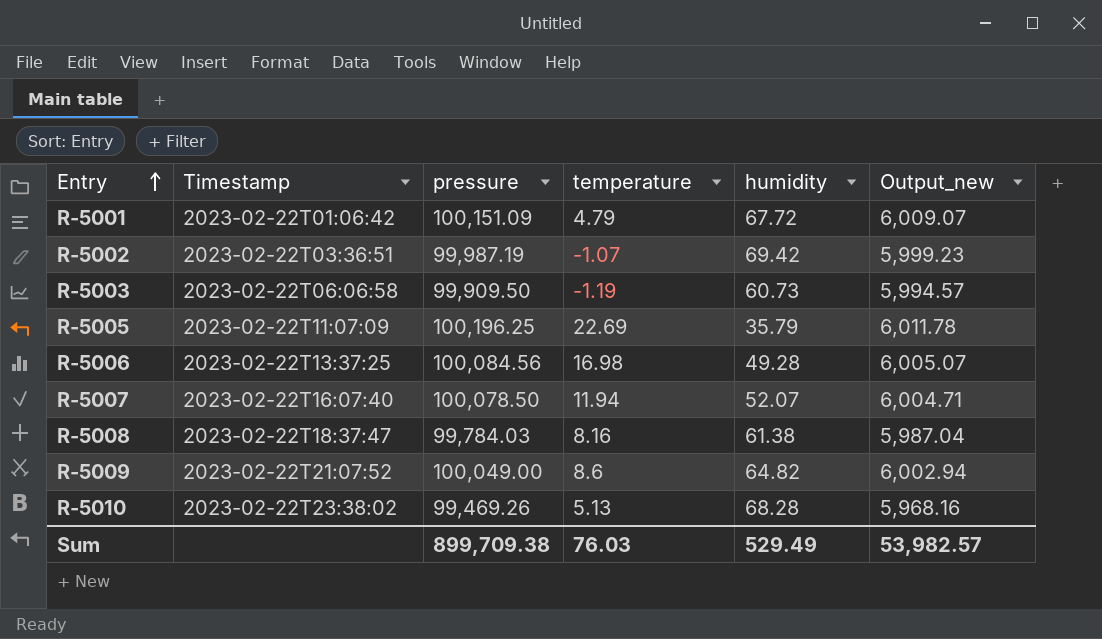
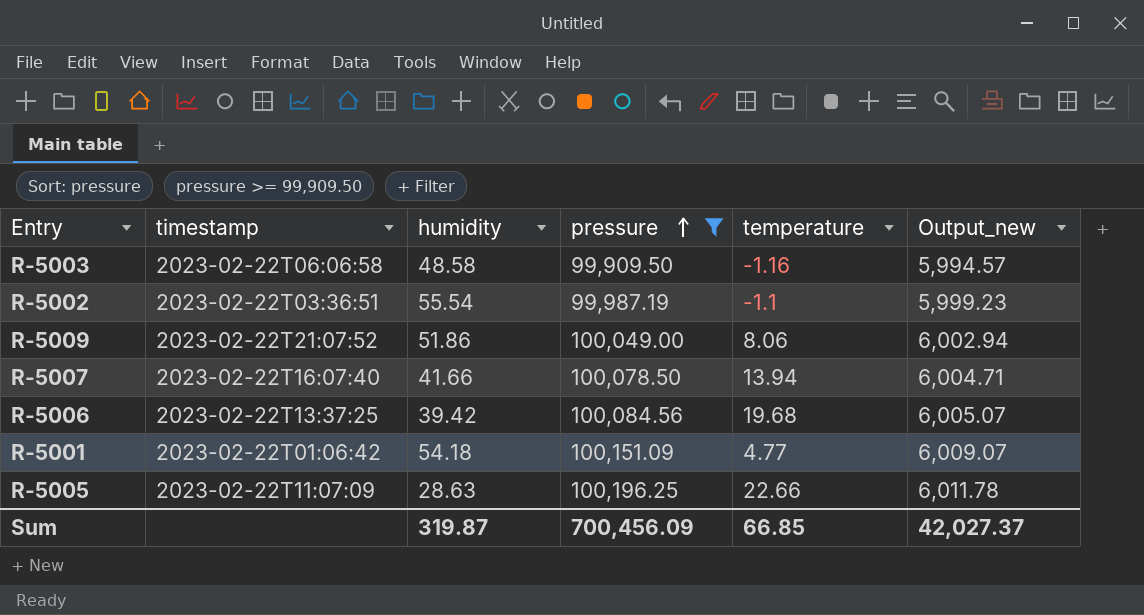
filter: none -> pressure >= 99,909.50
row order: Entry ascending -> pressure ascending
column name: Timestamp -> timestamp
column humidity | position: 5 -> 3
R-5003 | humidity: 60.73 -> 48.58
R-5003 | temperature: -1.19 -> -1.16
R-5002 | humidity: 69.42 -> 55.54
R-5002 | temperature: -1.07 -> -1.1
R-5009 | humidity: 64.82 -> 51.86
R-5009 | temperature: 8.6 -> 8.06
R-5007 | humidity: 52.07 -> 41.66
R-5007 | temperature: 11.94 -> 13.94
R-5006 | humidity: 49.28 -> 39.42
R-5006 | temperature: 16.98 -> 19.68
R-5001 | humidity: 67.72 -> 54.18
R-5001 | temperature: 4.79 -> 4.77
R-5005 | humidity: 35.79 -> 28.63
R-5005 | temperature: 22.69 -> 22.66
Sum | humidity: 529.49 -> 319.87
Sum | pressure: 899,709.38 -> 700,456.09
Sum | temperature: 76.03 -> 66.85
Sum | Output_new: 53,982.57 -> 42,027.37

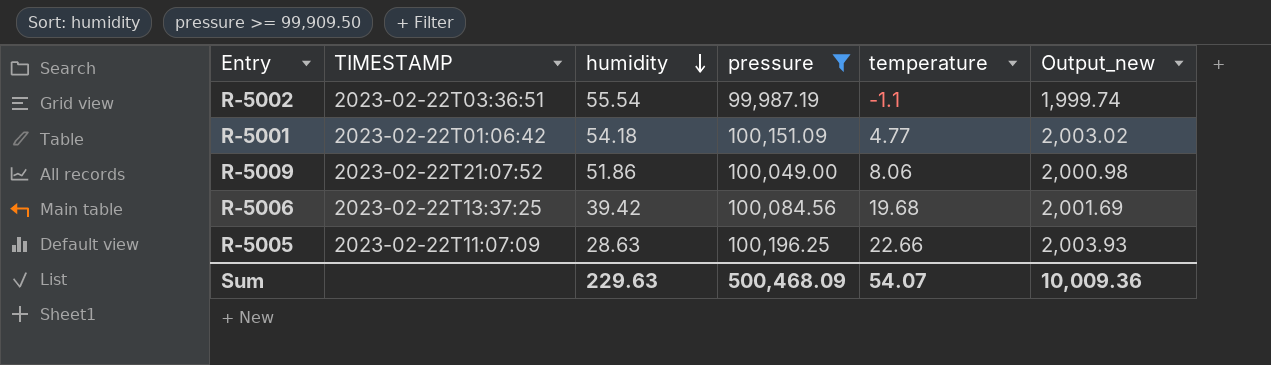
row order: pressure ascending -> humidity descending
column name: timestamp -> TIMESTAMP
column Output_new | formula: [pressure] * 0.06 -> [pressure] * 0.02
row R-5003: 2023-02-22T06:06:58 | 48.58 | 99,909.50 | -1.16 | 5,994.57 -> none
row R-5007: 2023-02-22T16:07:40 | 41.66 | 100,078.50 | 13.94 | 6,004.71 -> none
Sum | humidity: 319.87 -> 229.63
Sum | pressure: 700,456.09 -> 500,468.09
Sum | temperature: 66.85 -> 54.07
Sum | Output_new: 42,027.37 -> 10,009.36

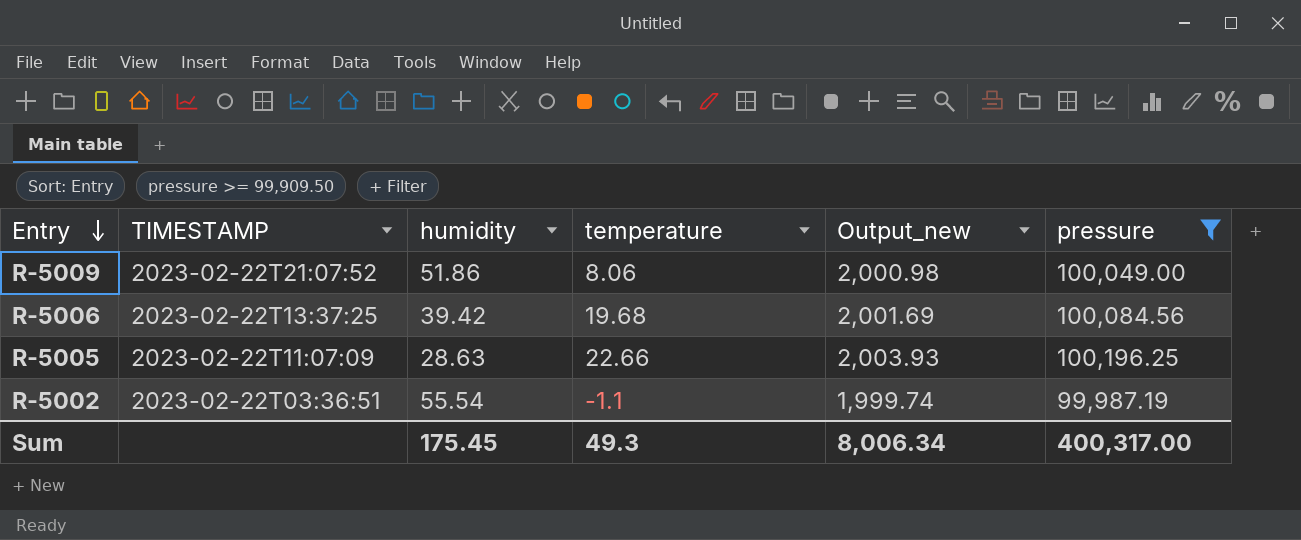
row order: humidity descending -> Entry descending
column pressure | position: 4 -> 6
row R-5001: 2023-02-22T01:06:42 | 54.18 | 100,151.09 | 4.77 | 2,003.02 -> none
Sum | humidity: 229.63 -> 175.45
Sum | temperature: 54.07 -> 49.3
Sum | Output_new: 10,009.36 -> 8,006.34
Sum | pressure: 500,468.09 -> 400,317.00

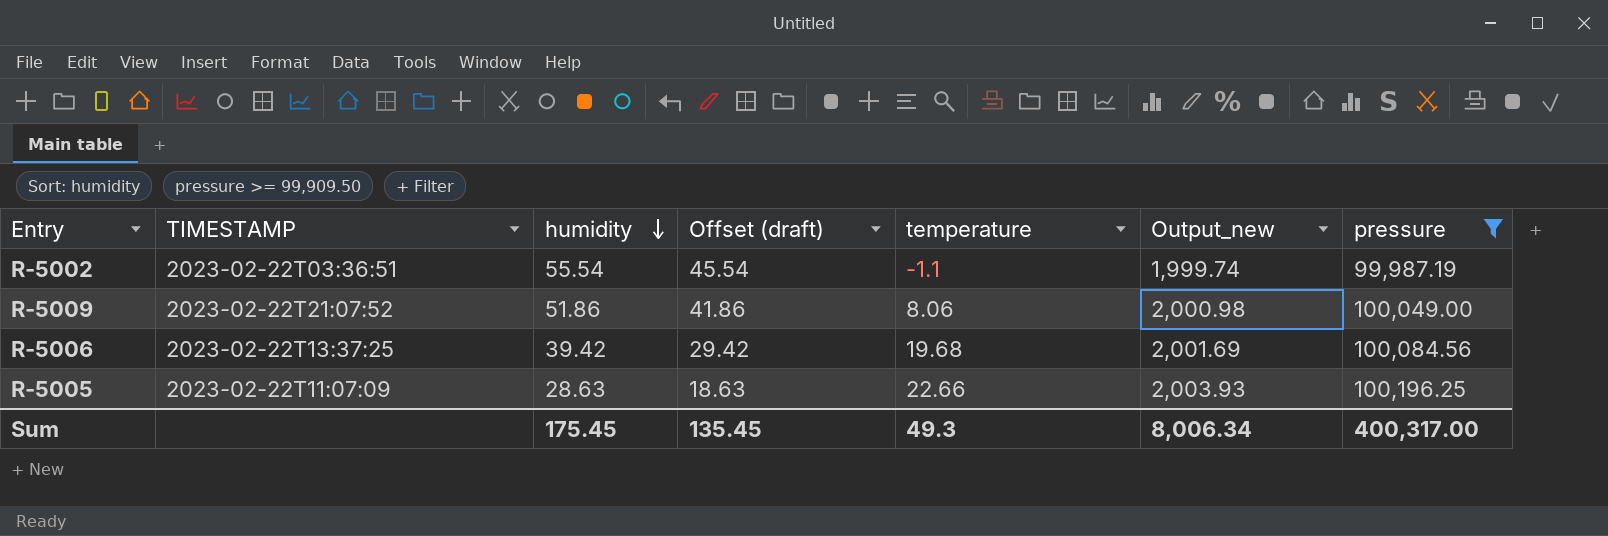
row order: Entry descending -> humidity descending
column Offset (draft) | formula: none -> [humidity] - 10

